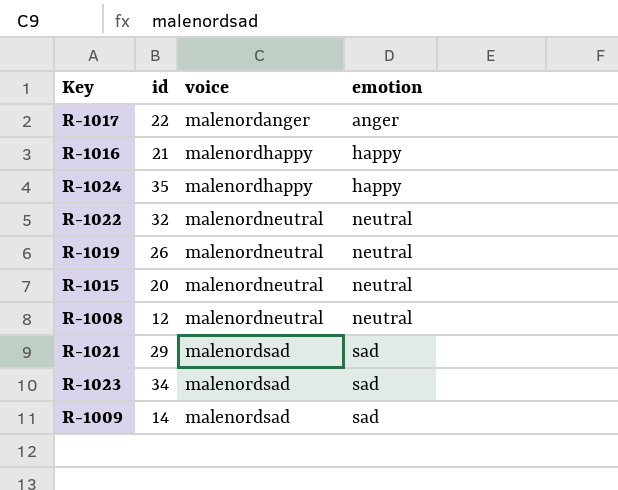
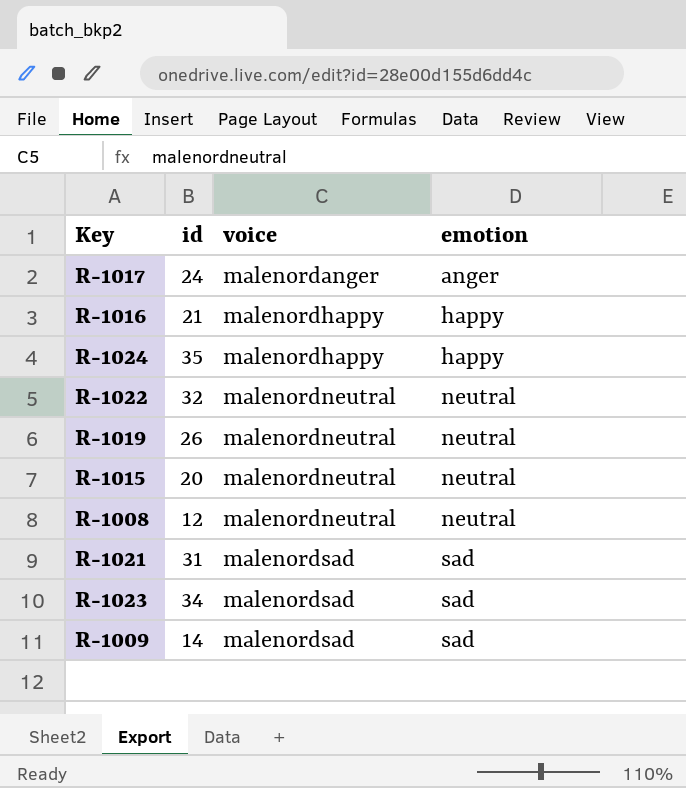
R-1017 | id: 22 -> 24
R-1021 | id: 29 -> 31

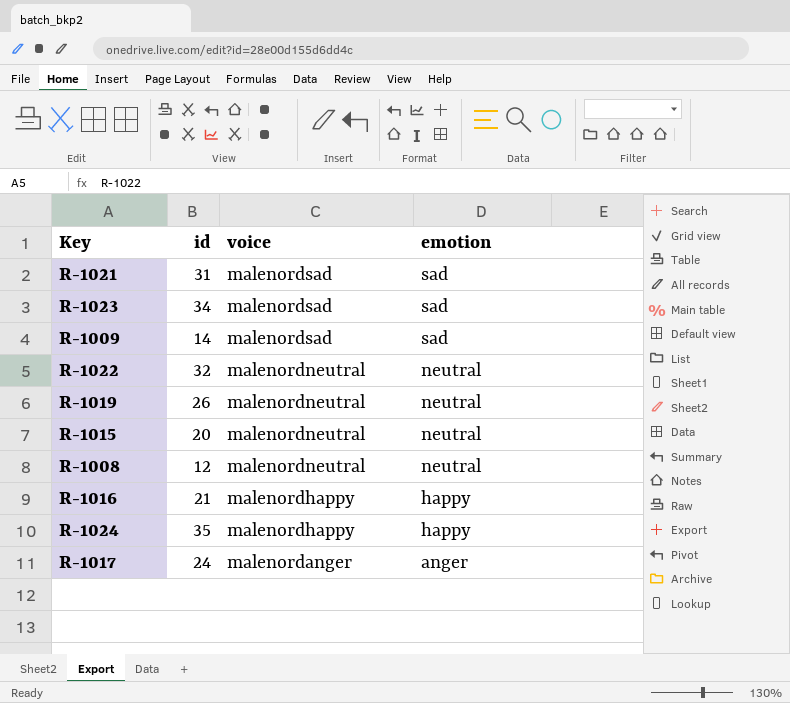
row order: voice ascending -> voice descending

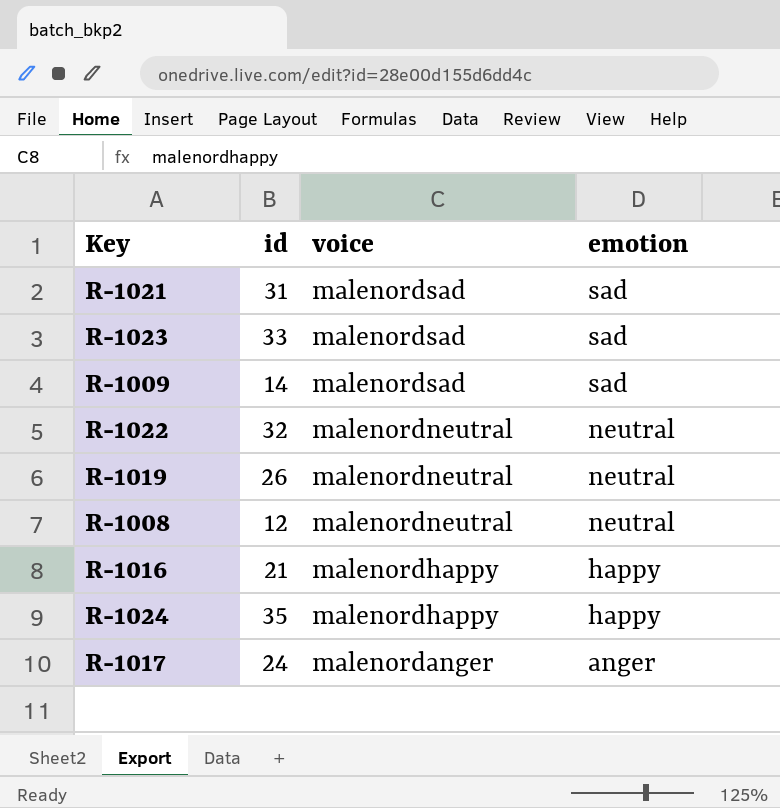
row R-1015: 20 | malenordneutral | neutral -> none
R-1023 | id: 34 -> 33

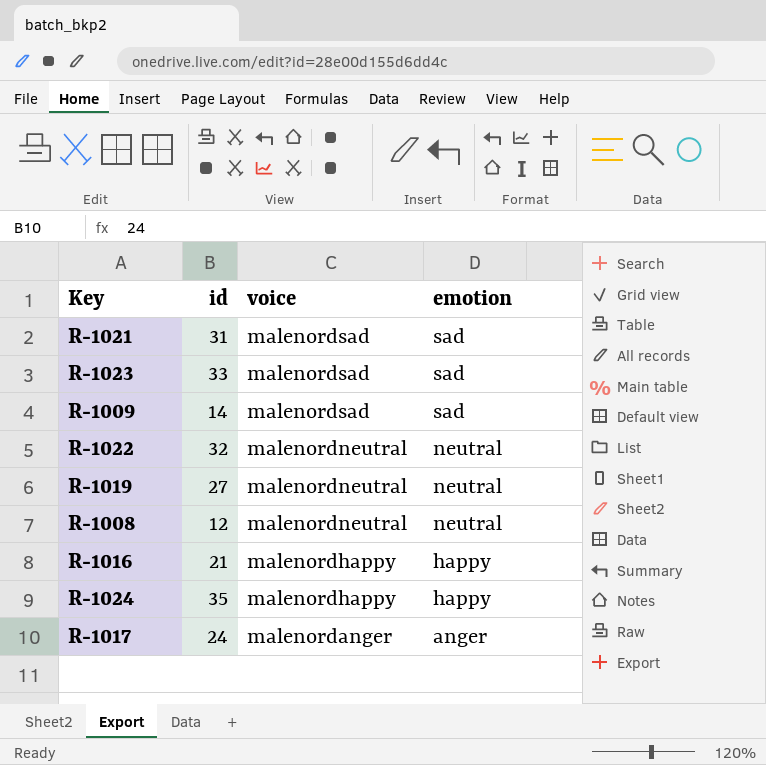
R-1019 | id: 26 -> 27

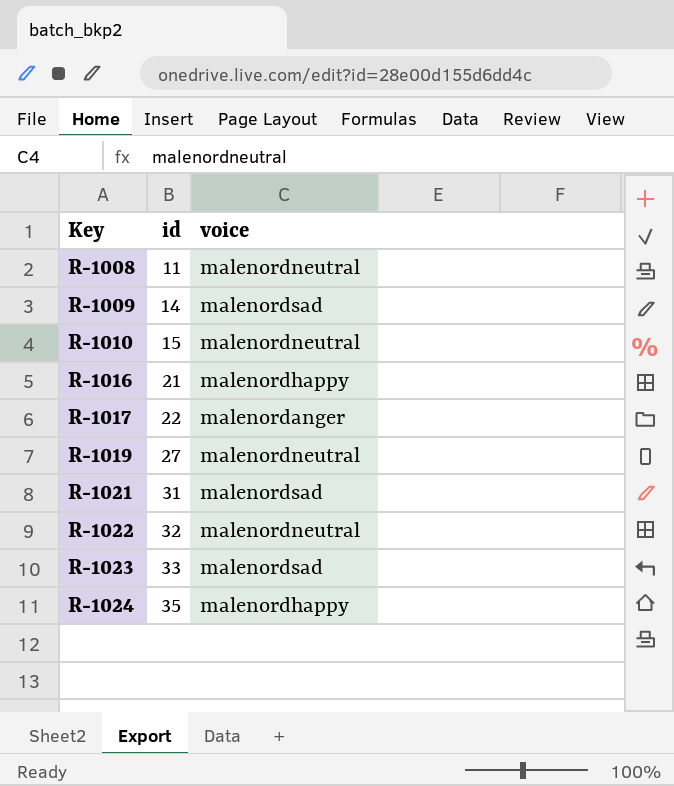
row order: voice descending -> Key ascending
column emotion | position: 4 -> none
R-1008 | id: 12 -> 11
row R-1010: none -> 15 | malenordneutral
R-1017 | id: 24 -> 22

